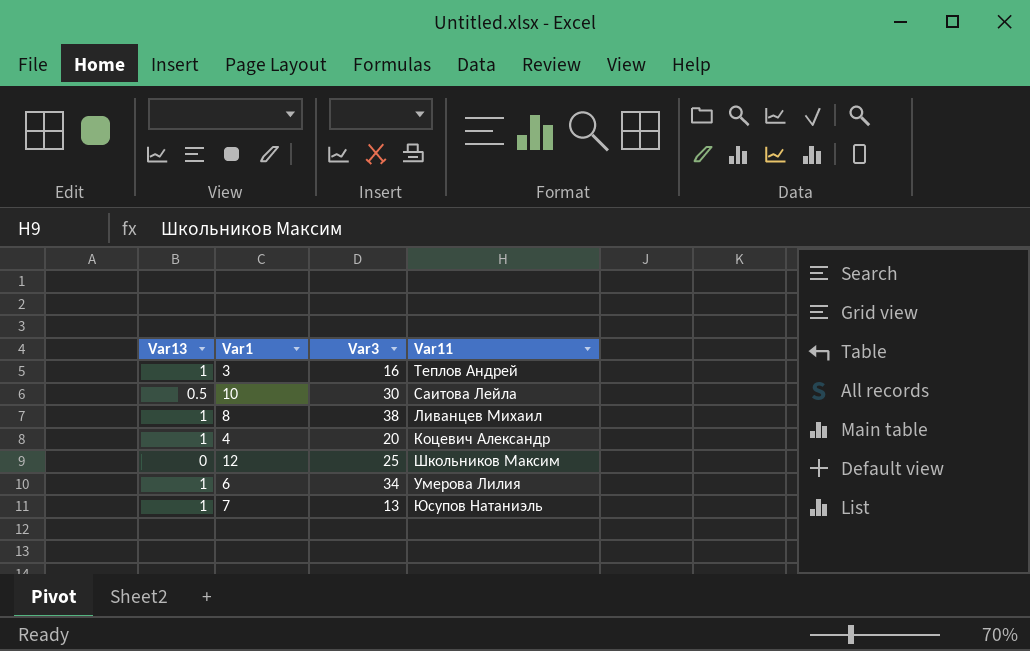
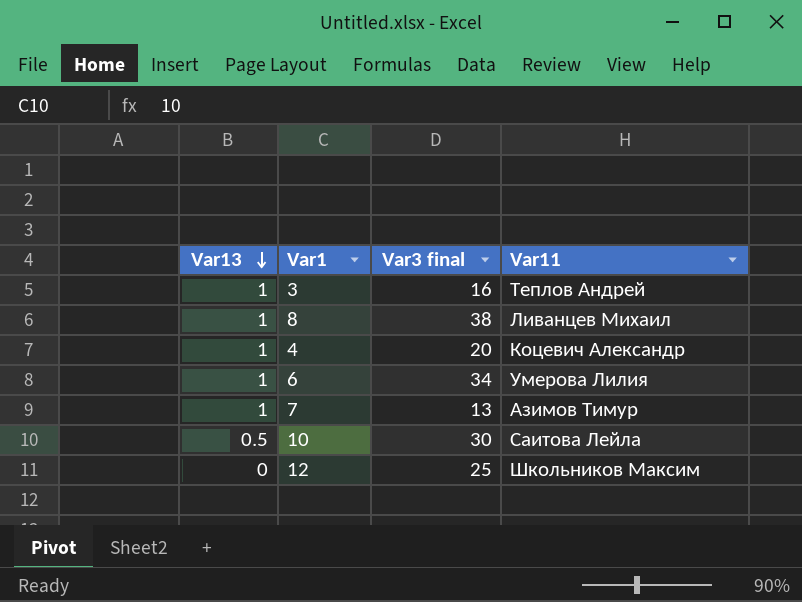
row order: none -> Var13 descending
column name: Var3 -> Var3 final
7 | Var11: Юсупов Натаниэль -> Азимов Тимур

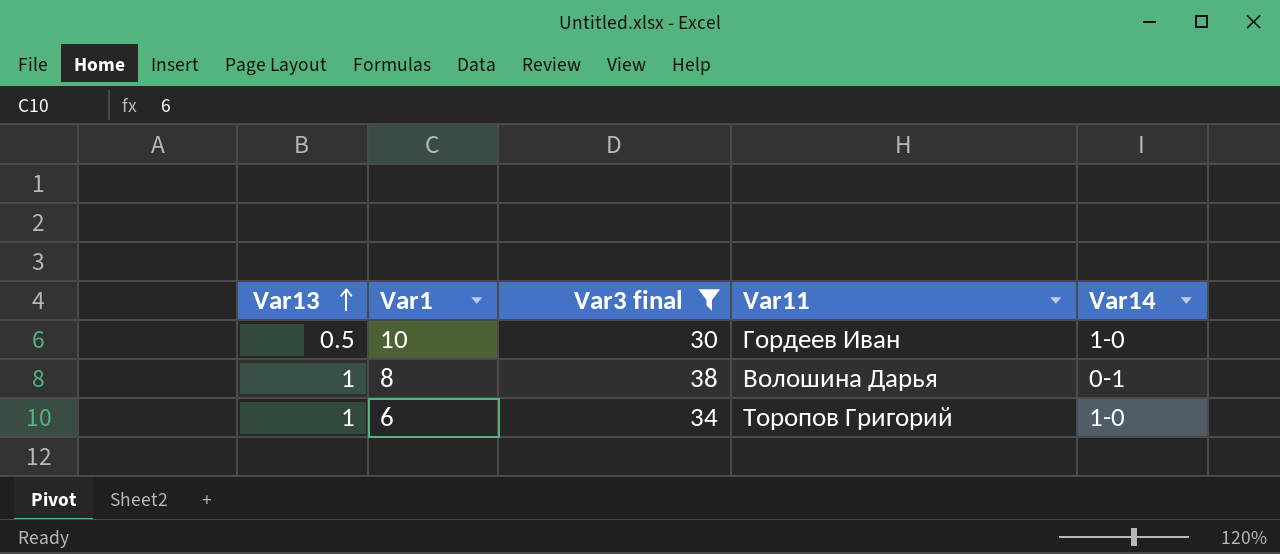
filter: none -> Var3 final >= 30
row order: Var13 descending -> Var13 ascending
column Var14 | position: none -> 5
10 | Var11: Саитова Лейла -> Гордеев Иван
8 | Var11: Ливанцев Михаил -> Волошина Дарья
6 | Var11: Умерова Лилия -> Торопов Григорий

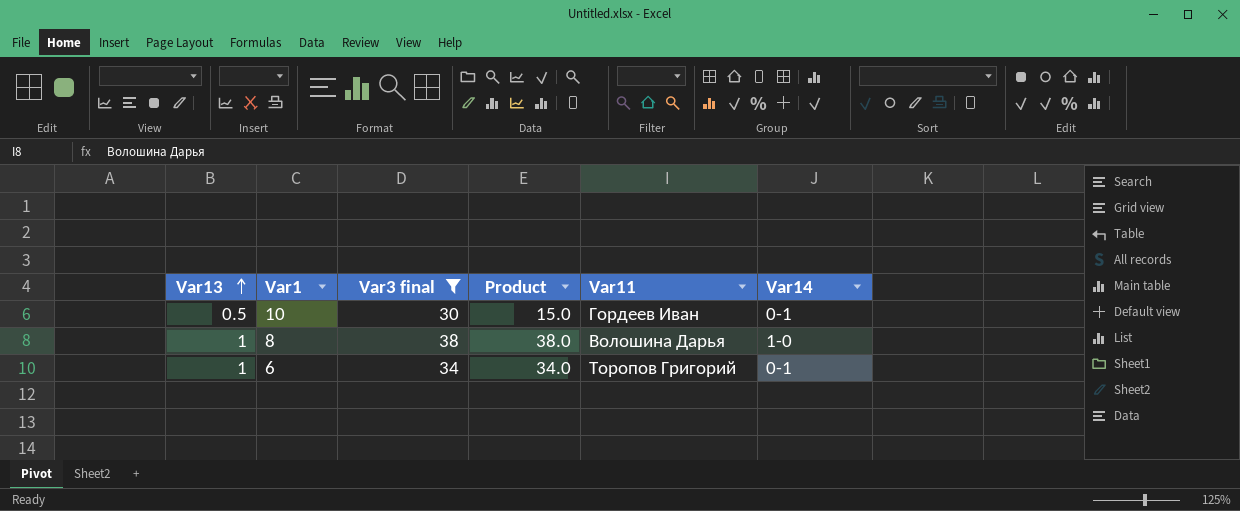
column Product | formula: none -> [Var13] * [Var3 final]
10 | Var14: 1-0 -> 0-1
8 | Var14: 0-1 -> 1-0
6 | Var14: 1-0 -> 0-1

